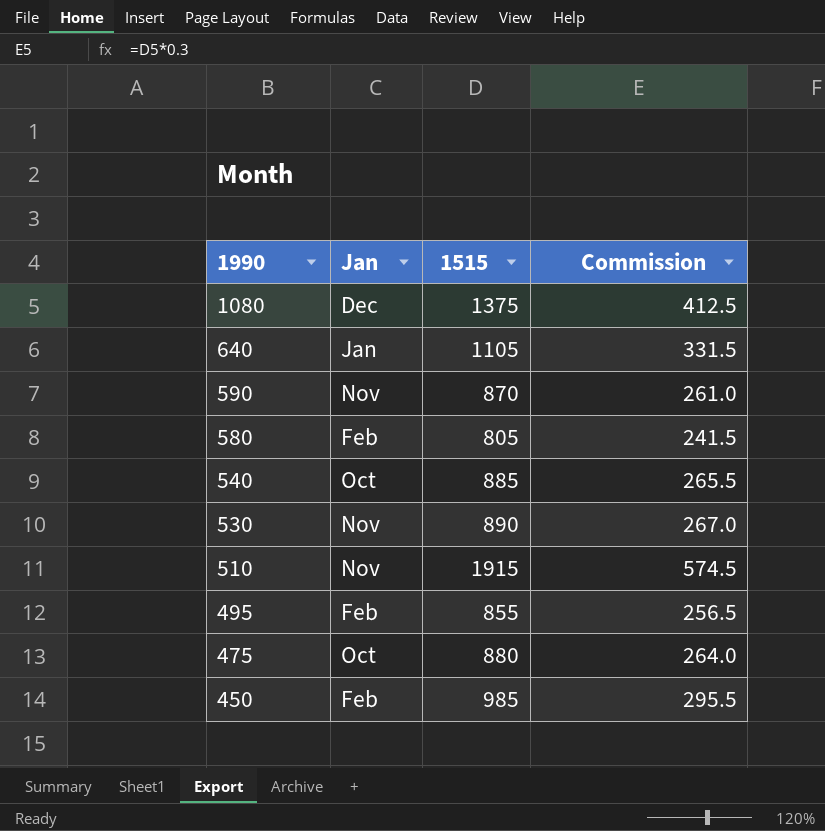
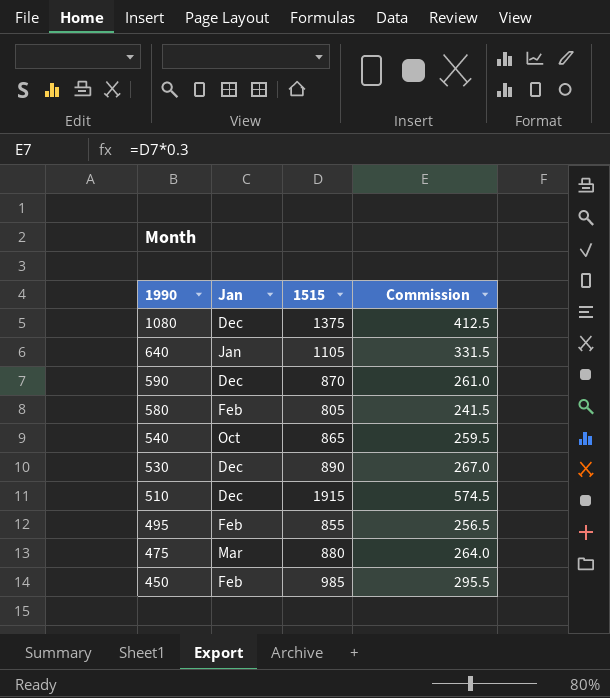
590 | Jan: Nov -> Dec
540 | 1515: 885 -> 865
540 | Commission: 265.5 -> 259.5
530 | Jan: Nov -> Dec
510 | Jan: Nov -> Dec
475 | Jan: Oct -> Mar

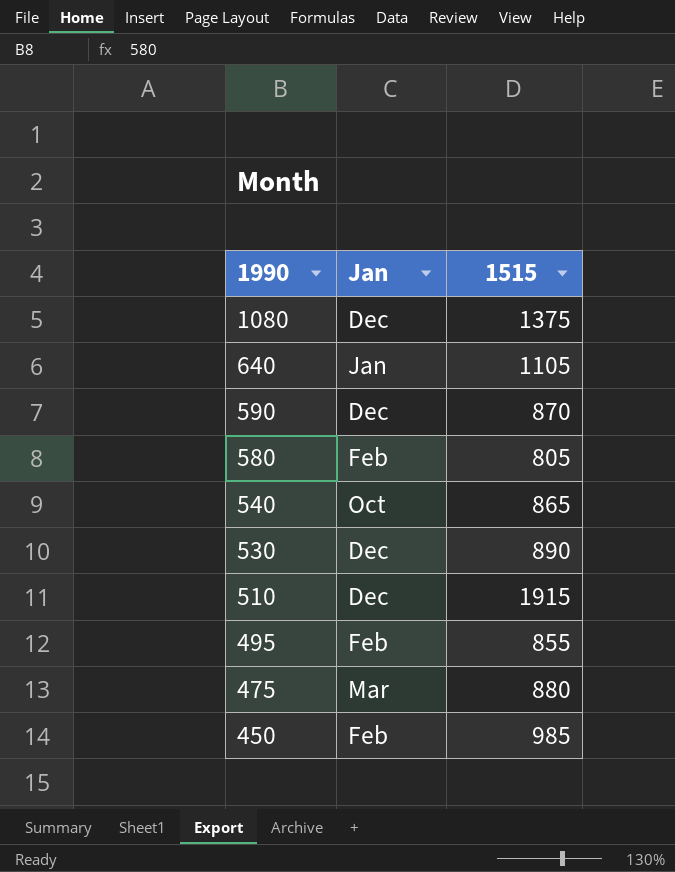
column Commission | formula: [1515] * 0.3 -> none

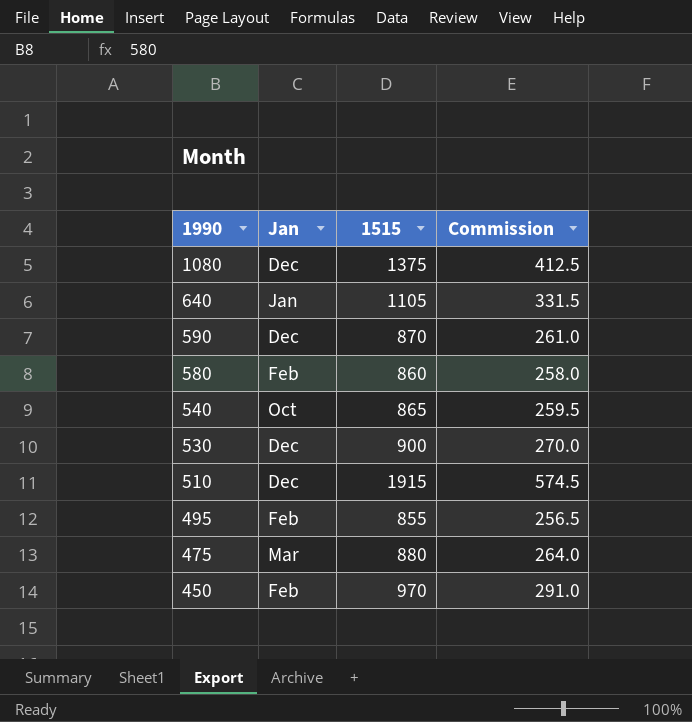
column Commission | formula: none -> [1515] * 0.3
580 | 1515: 805 -> 860
530 | 1515: 890 -> 900
450 | 1515: 985 -> 970

